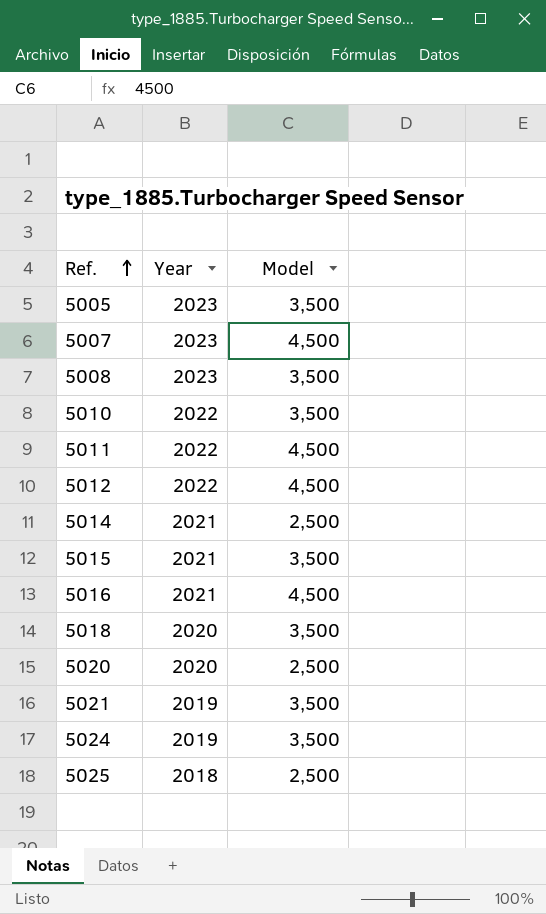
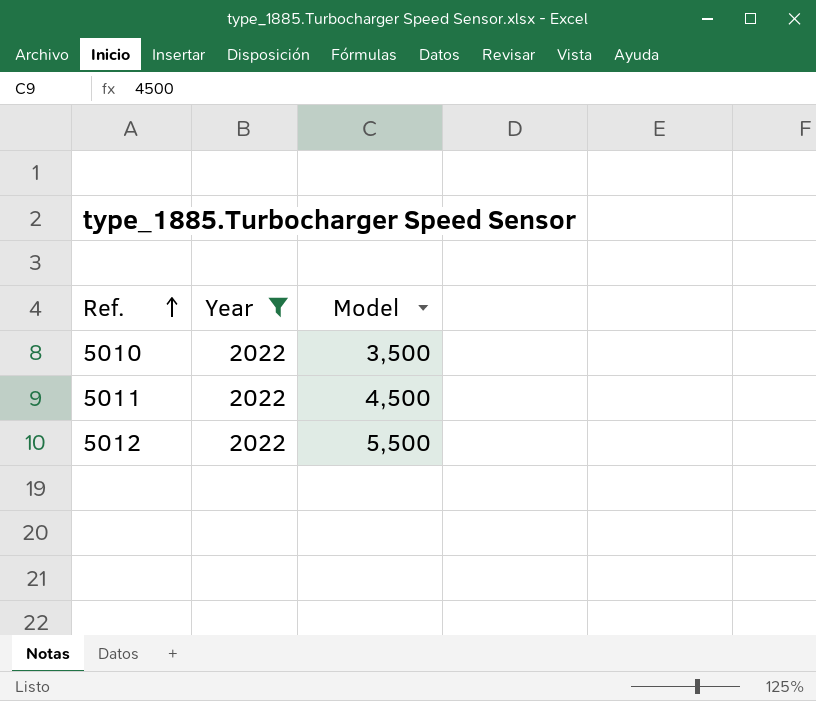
filter: none -> Year = 2022
5012 | Model: 4,500 -> 5,500

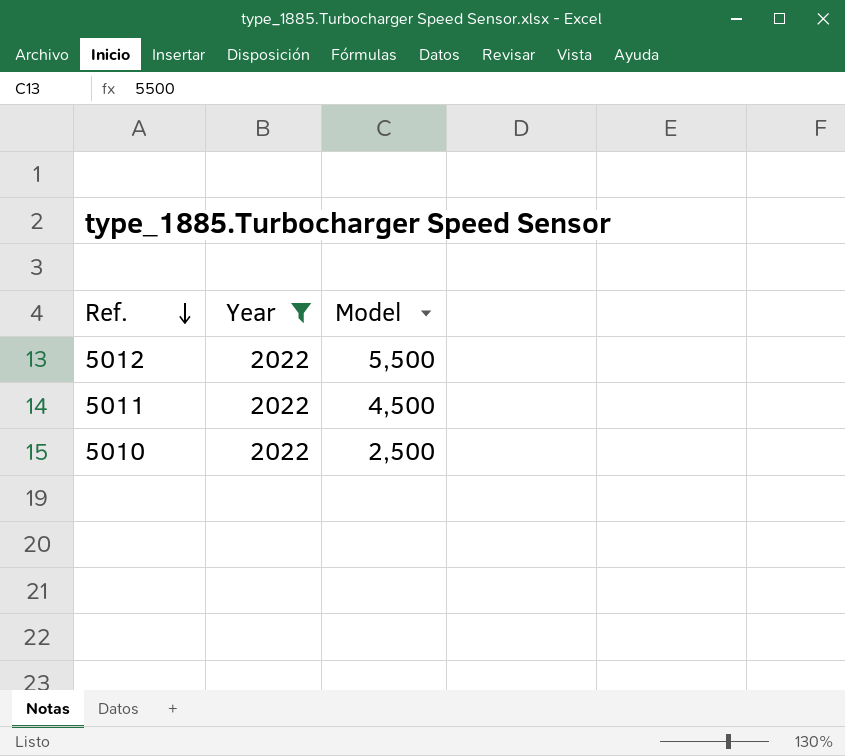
row order: Ref. ascending -> Ref. descending
5010 | Model: 3,500 -> 2,500

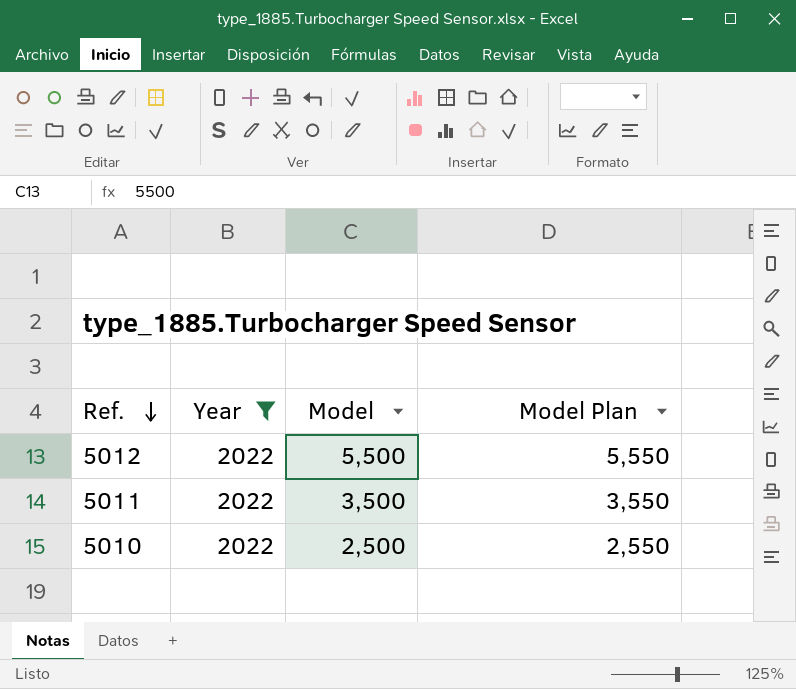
column Model Plan | formula: none -> [Model] + 50
5011 | Model: 4,500 -> 3,500

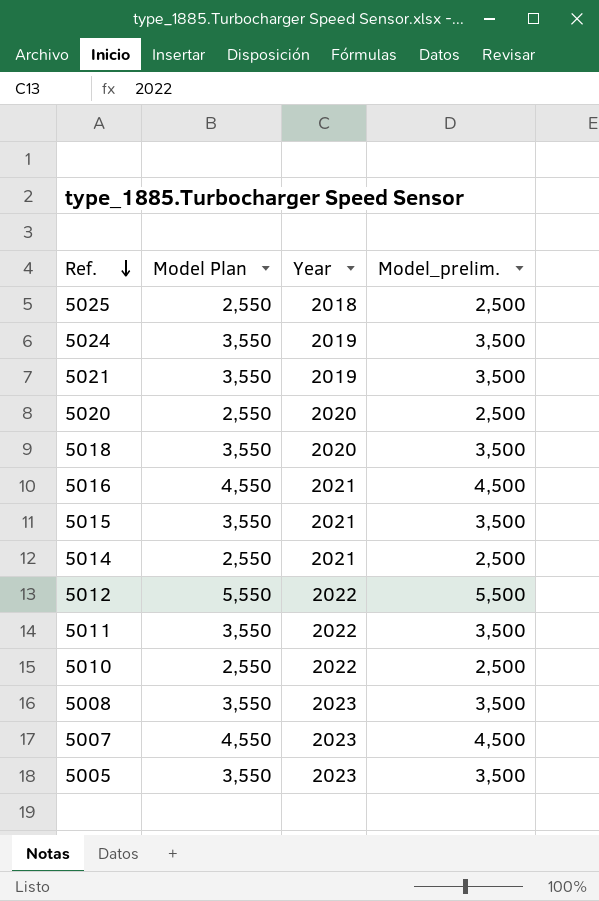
filter: Year = 2022 -> none
column Model Plan | position: 4 -> 2
column name: Model -> Model_prelim.

